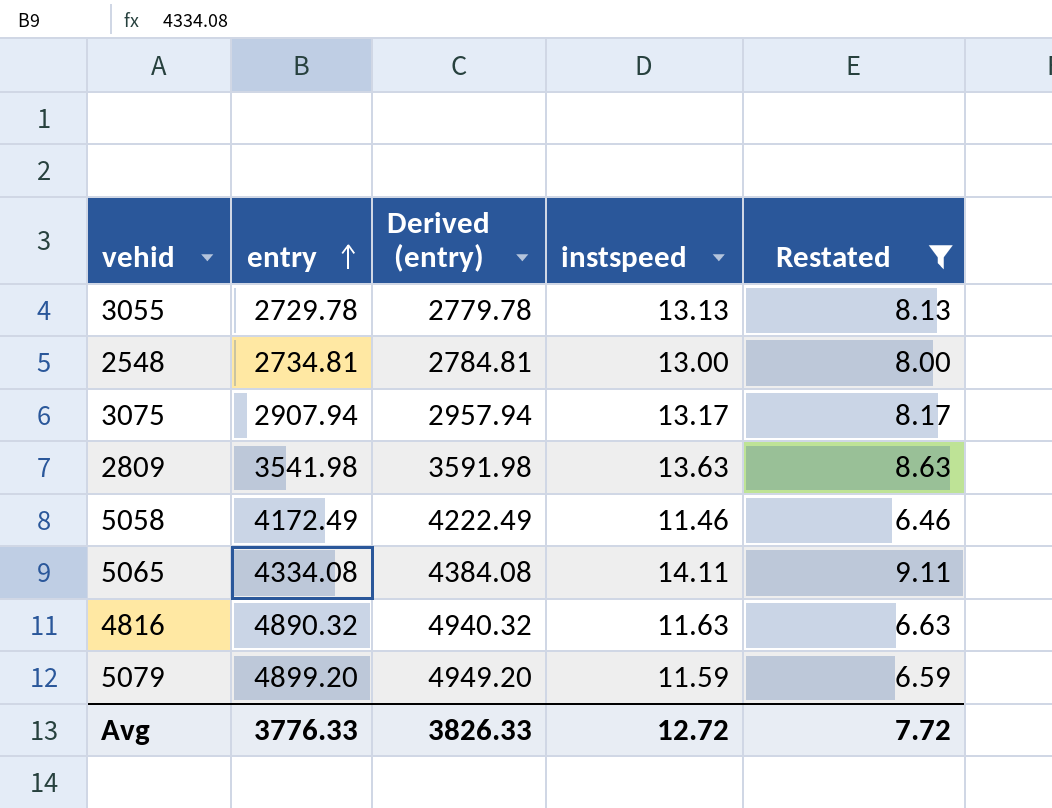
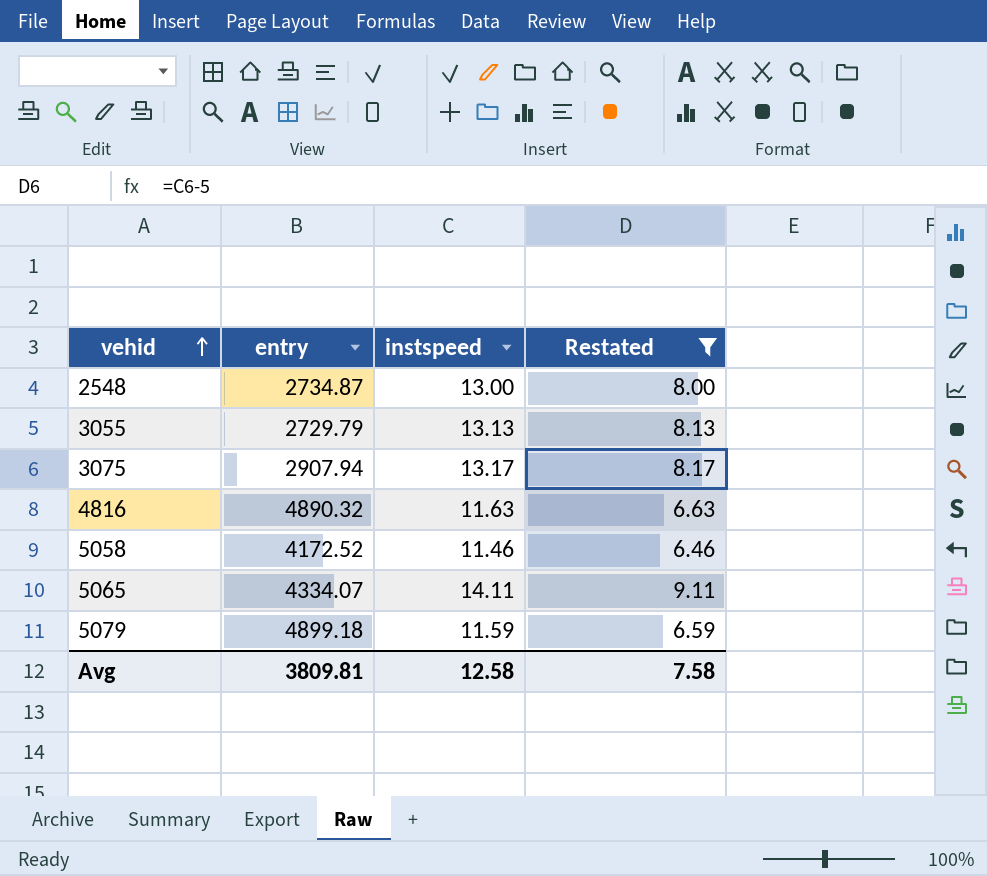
row order: entry ascending -> vehid ascending
column Derived (entry) | formula: [entry] + 50 -> none
row 2809: 3541.98 | 3591.98 | 13.63 | 8.63 -> none
2548 | entry: 2734.81 -> 2734.87
3055 | entry: 2729.78 -> 2729.79
5058 | entry: 4172.49 -> 4172.52
5065 | entry: 4334.08 -> 4334.07
5079 | entry: 4899.20 -> 4899.18
Avg | entry: 3776.33 -> 3809.81
Avg | instspeed: 12.72 -> 12.58
Avg | Restated: 7.72 -> 7.58

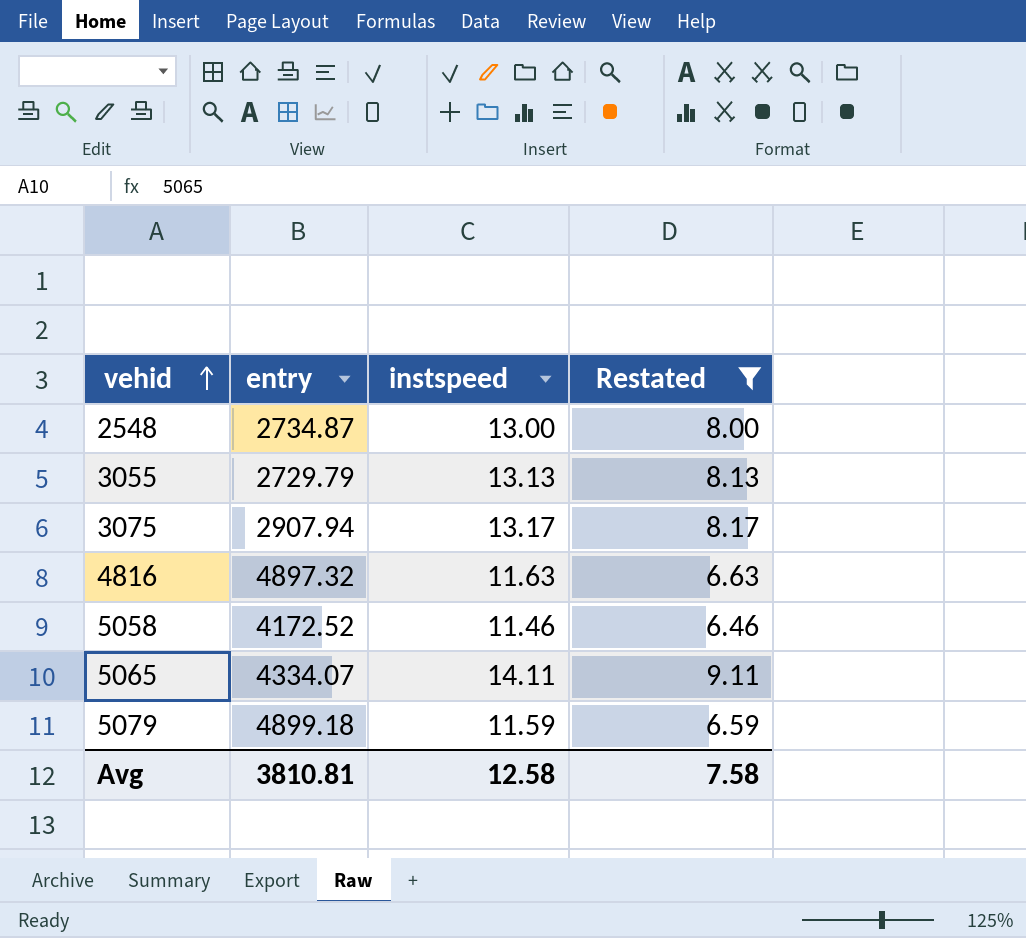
4816 | entry: 4890.32 -> 4897.32
Avg | entry: 3809.81 -> 3810.81

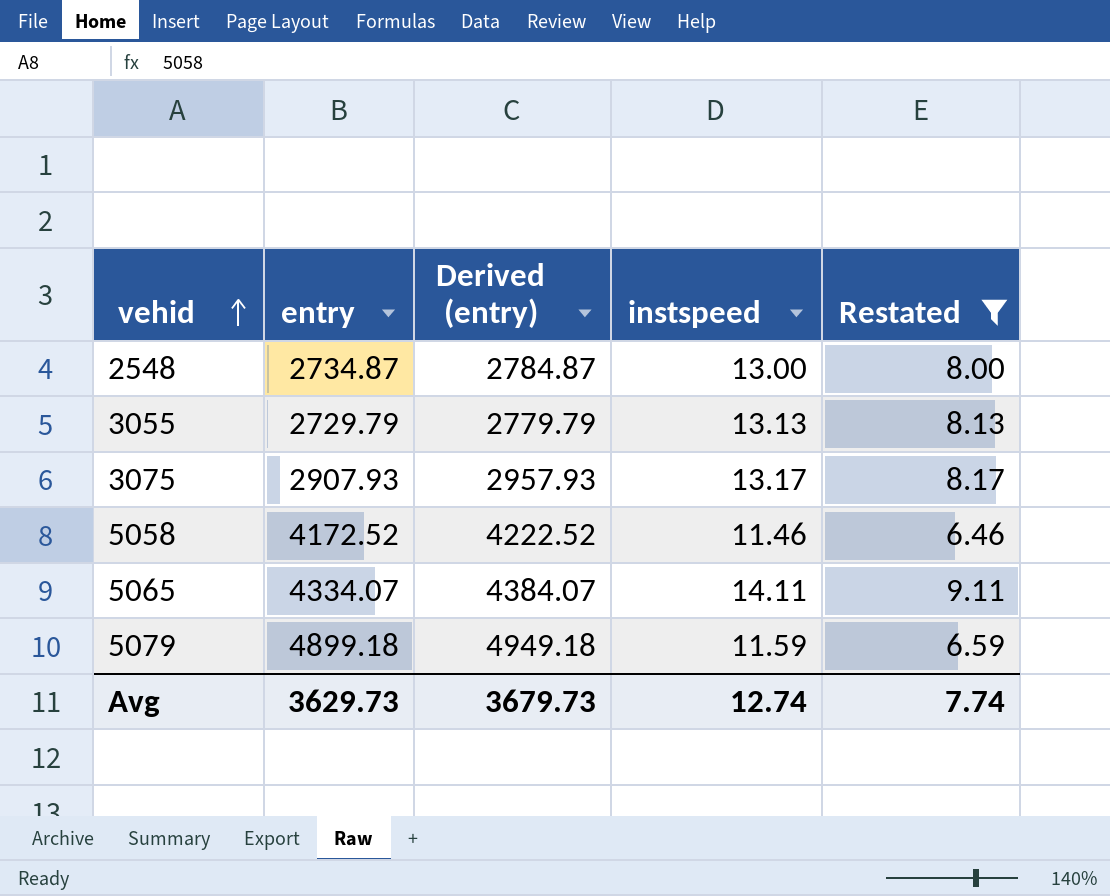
column Derived (entry) | formula: none -> [entry] + 50
row 4816: 4897.32 | 11.63 | 6.63 -> none
3075 | entry: 2907.94 -> 2907.93
Avg | entry: 3810.81 -> 3629.73
Avg | instspeed: 12.58 -> 12.74
Avg | Restated: 7.58 -> 7.74

